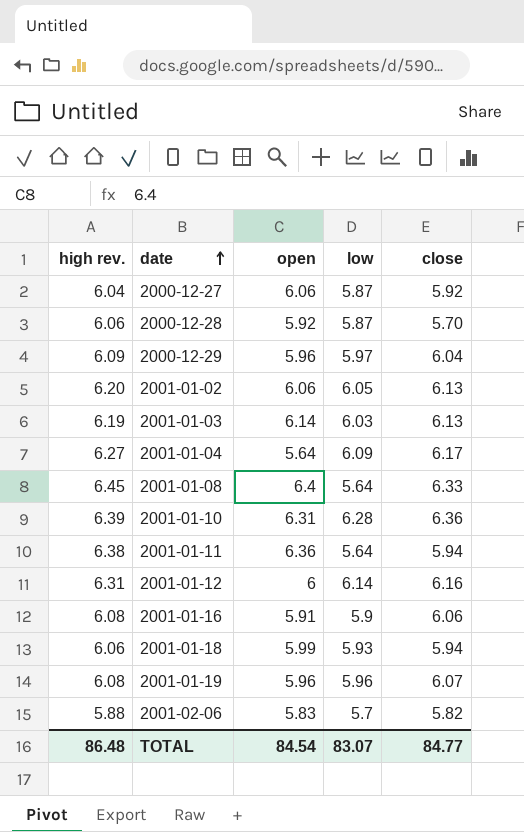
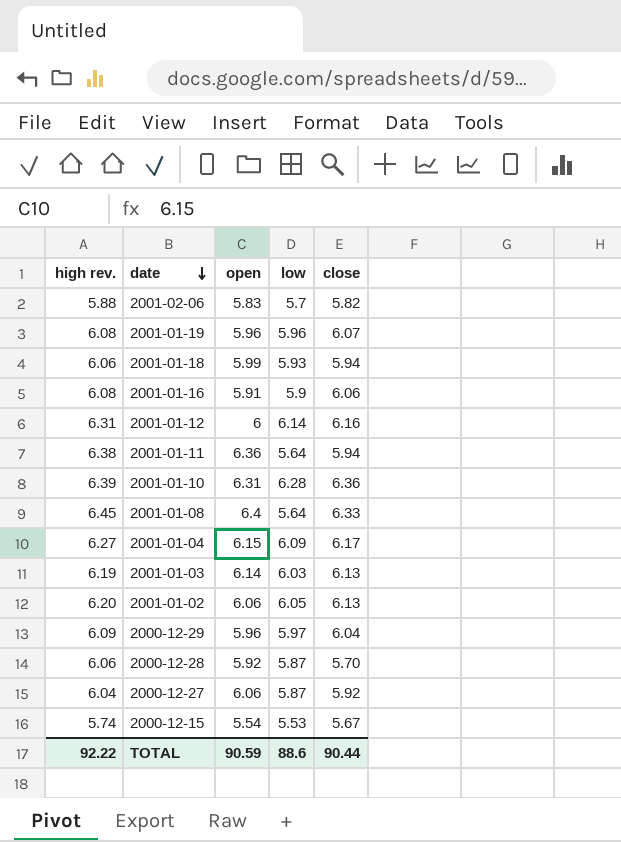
row order: date ascending -> date descending
2001-01-04 | open: 5.64 -> 6.15
row 2000-12-15: none -> 5.74 | 5.54 | 5.53 | 5.67
TOTAL | high rev.: 86.48 -> 92.22
TOTAL | open: 84.54 -> 90.59
TOTAL | low: 83.07 -> 88.6
TOTAL | close: 84.77 -> 90.44

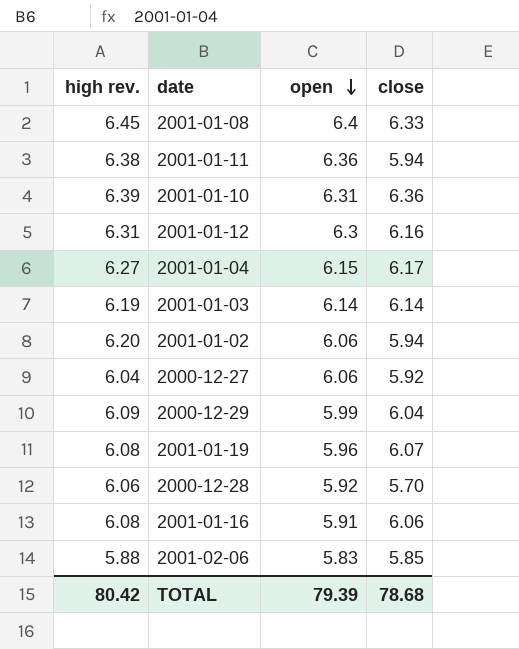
row order: date descending -> open descending
column low | position: 4 -> none
row 2001-01-18: 6.06 | 5.99 | 5.93 | 5.94 -> none
row 2000-12-15: 5.74 | 5.54 | 5.53 | 5.67 -> none
2001-01-12 | open: 6 -> 6.3
2001-01-03 | close: 6.13 -> 6.14
2001-01-02 | close: 6.13 -> 5.94
2000-12-29 | open: 5.96 -> 5.99
2001-02-06 | close: 5.82 -> 5.85
TOTAL | high rev.: 92.22 -> 80.42
TOTAL | open: 90.59 -> 79.39
TOTAL | close: 90.44 -> 78.68

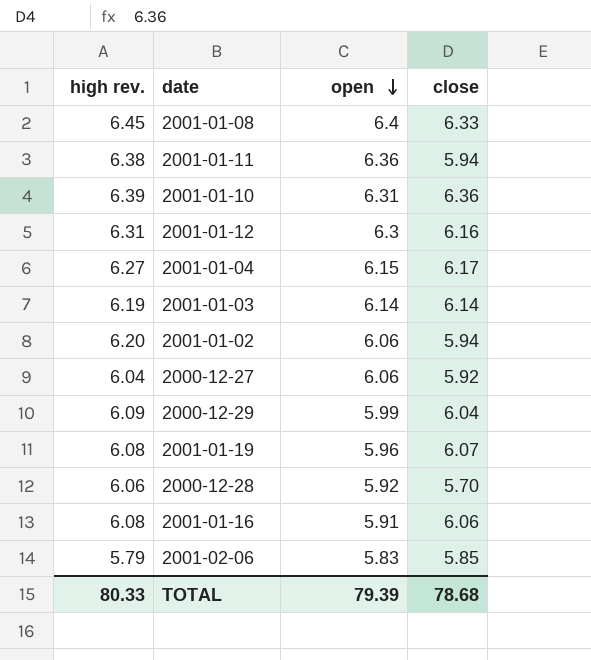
2001-02-06 | high rev.: 5.88 -> 5.79
TOTAL | high rev.: 80.42 -> 80.33

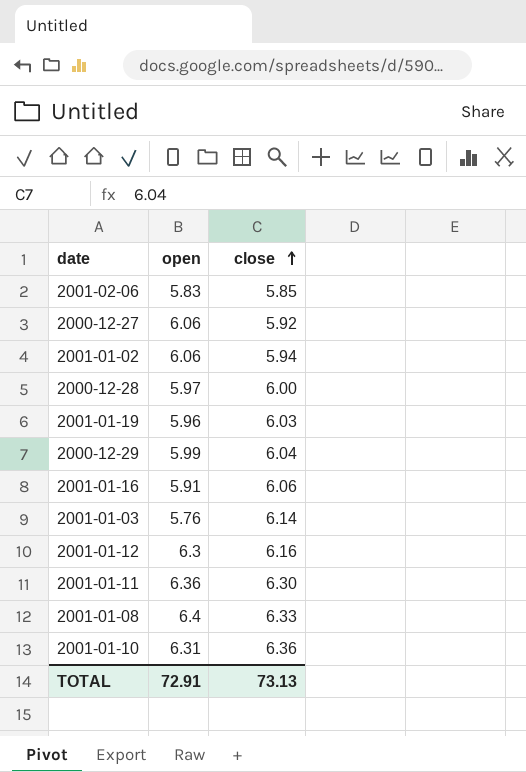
row order: open descending -> close ascending
column high rev. | position: 1 -> none
row 2001-01-04: 6.27 | 6.15 | 6.17 -> none
2000-12-28 | open: 5.92 -> 5.97
2000-12-28 | close: 5.70 -> 6.00
2001-01-19 | close: 6.07 -> 6.03
2001-01-03 | open: 6.14 -> 5.76
2001-01-11 | close: 5.94 -> 6.30
TOTAL | open: 79.39 -> 72.91
TOTAL | close: 78.68 -> 73.13

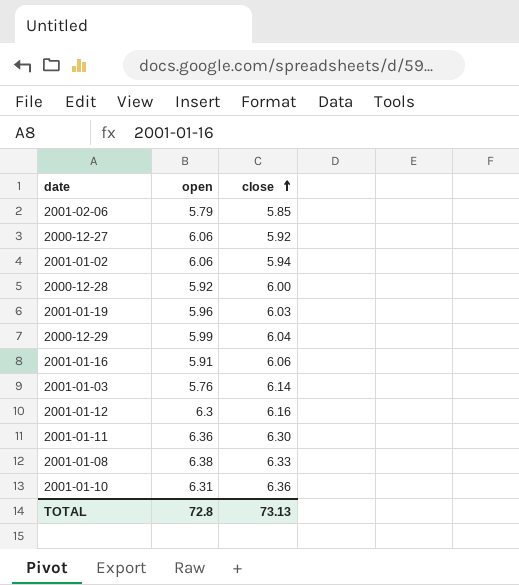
2001-02-06 | open: 5.83 -> 5.79
2000-12-28 | open: 5.97 -> 5.92
2001-01-08 | open: 6.4 -> 6.38
TOTAL | open: 72.91 -> 72.8

